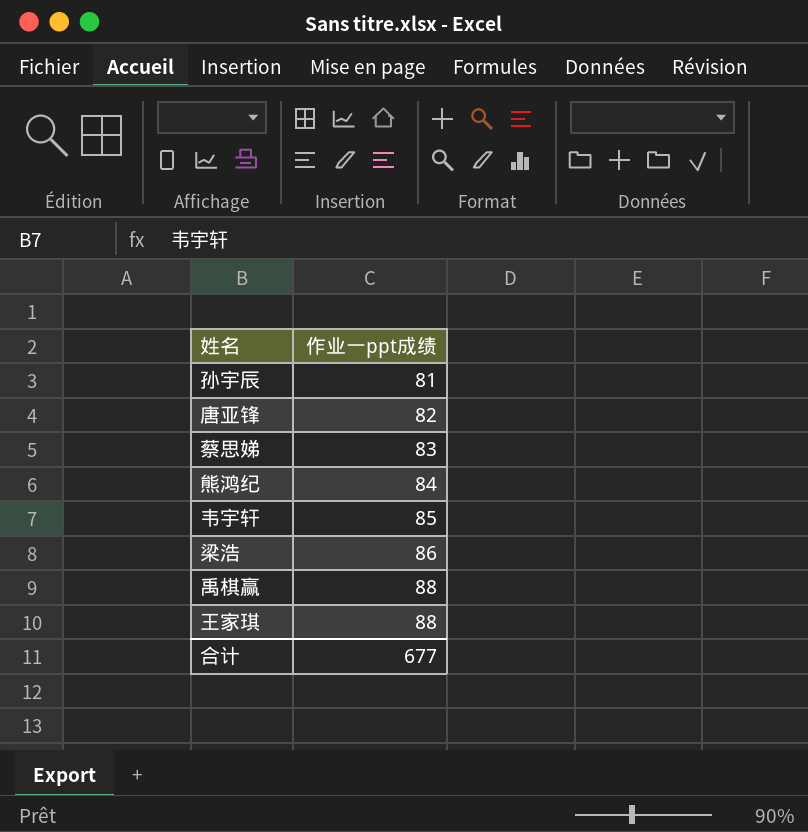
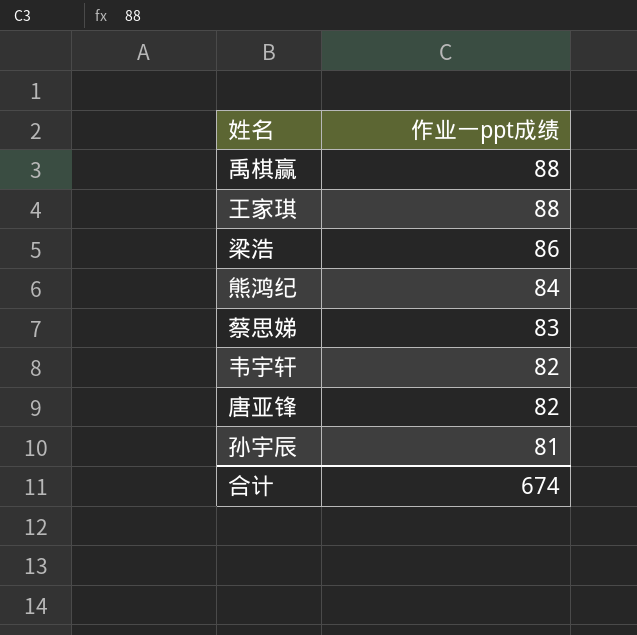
row order: 作业一ppt成绩 ascending -> 作业一ppt成绩 descending
韦宇轩 | 作业一ppt成绩: 85 -> 82
合计 | 作业一ppt成绩: 677 -> 674

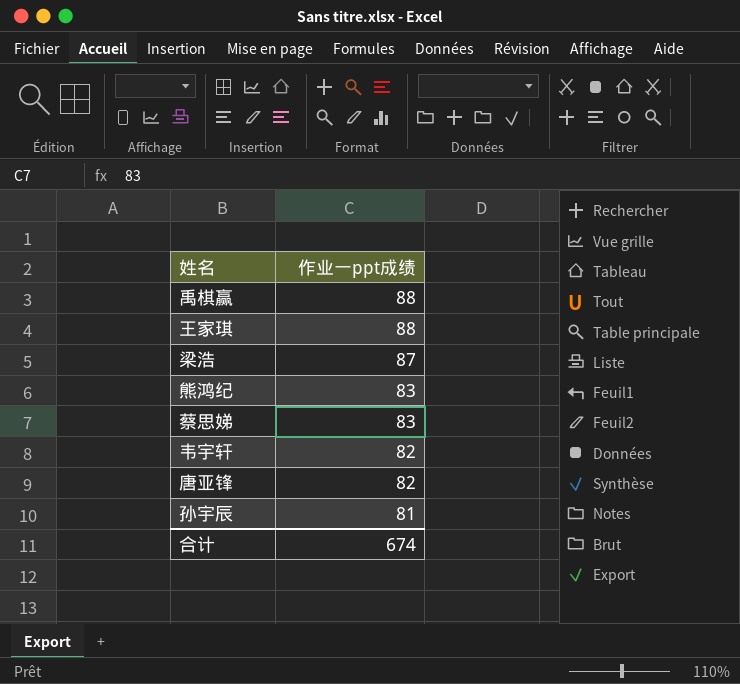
梁浩 | 作业一ppt成绩: 86 -> 87
熊鸿纪 | 作业一ppt成绩: 84 -> 83

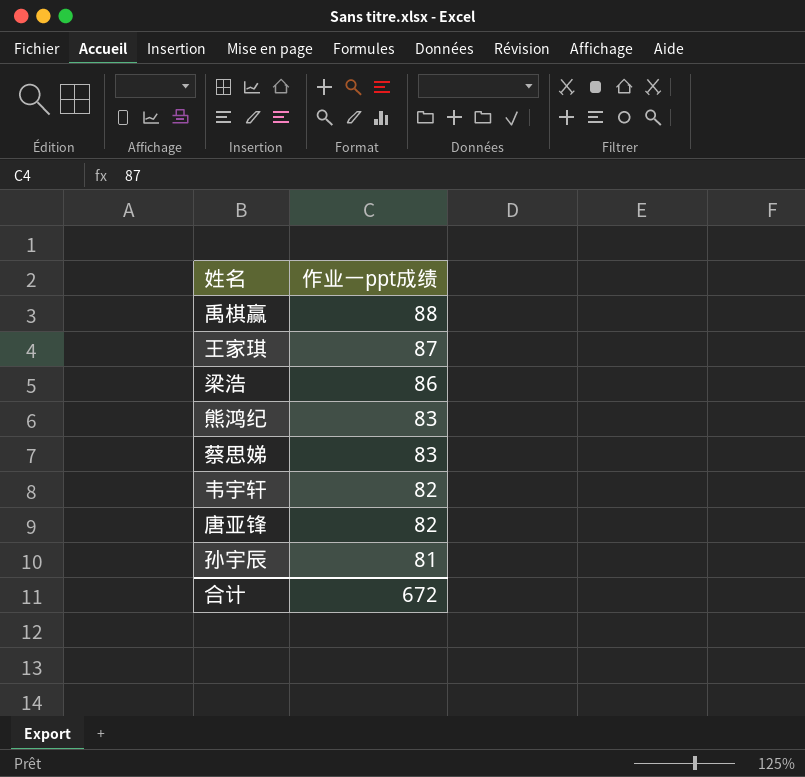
王家琪 | 作业一ppt成绩: 88 -> 87
梁浩 | 作业一ppt成绩: 87 -> 86
合计 | 作业一ppt成绩: 674 -> 672

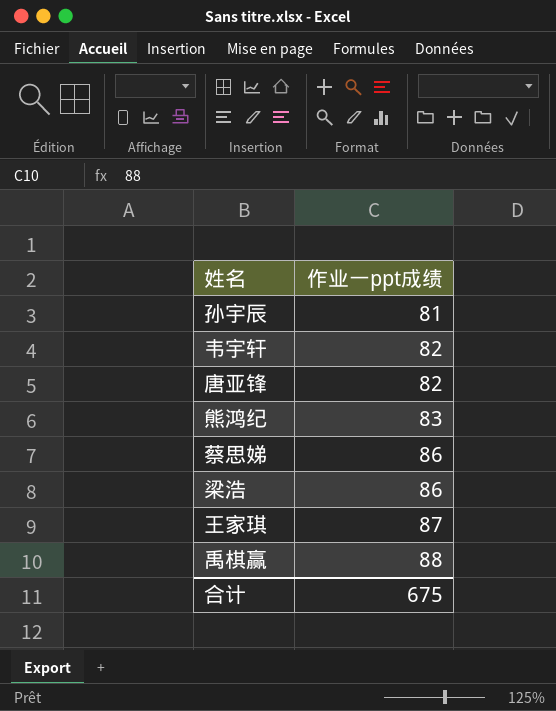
row order: 作业一ppt成绩 descending -> 作业一ppt成绩 ascending
蔡思娣 | 作业一ppt成绩: 83 -> 86
合计 | 作业一ppt成绩: 672 -> 675

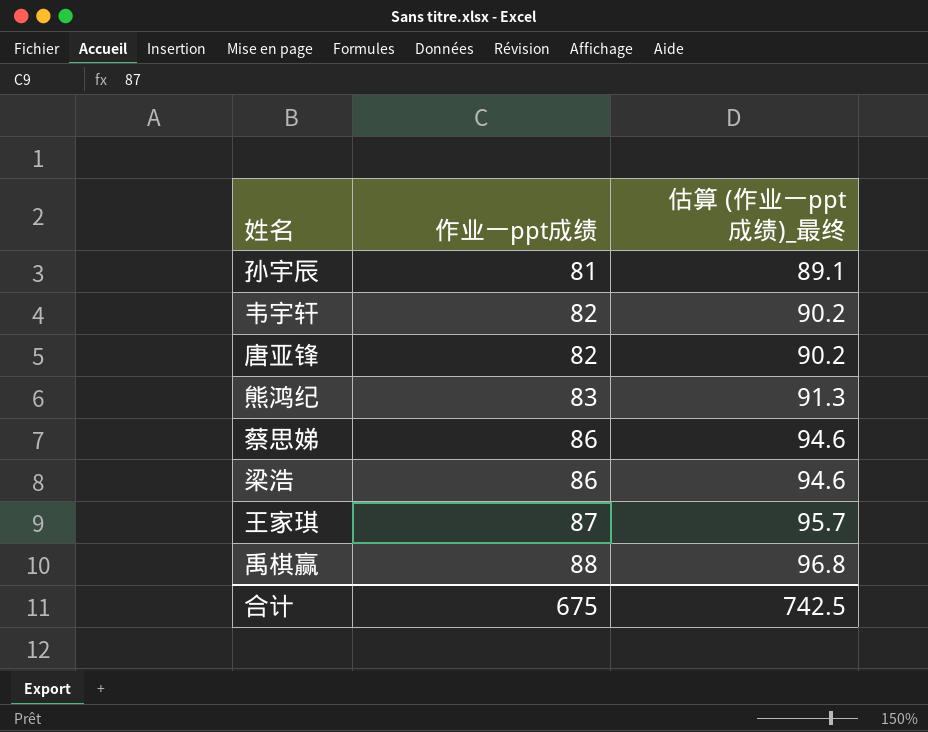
column 估算 (作业一ppt成绩)_最终 | formula: none -> [作业一ppt成绩] * 1.1

